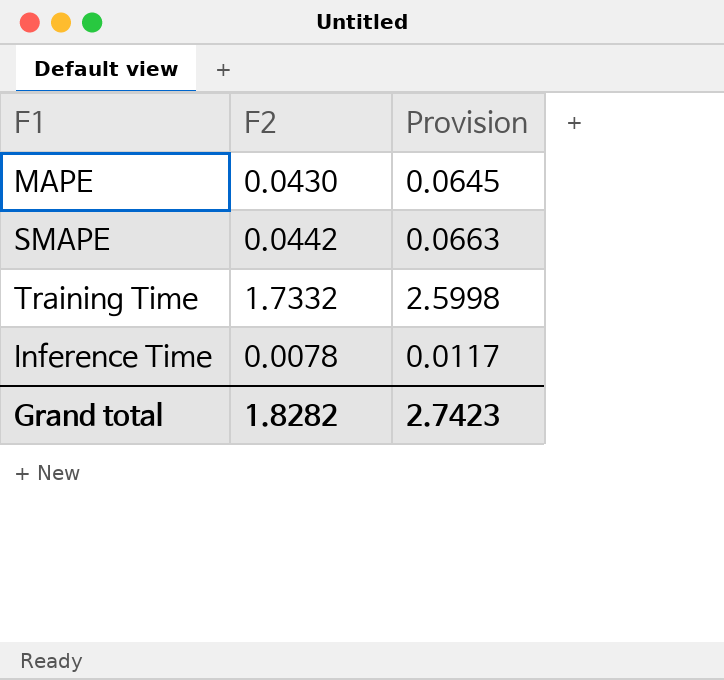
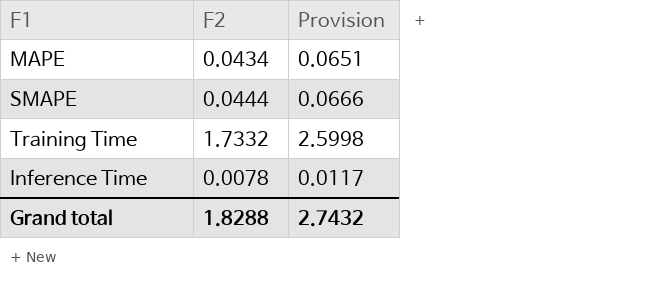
MAPE | F2: 0.0430 -> 0.0434
MAPE | Provision: 0.0645 -> 0.0651
SMAPE | F2: 0.0442 -> 0.0444
SMAPE | Provision: 0.0663 -> 0.0666
Grand total | F2: 1.8282 -> 1.8288
Grand total | Provision: 2.7423 -> 2.7432

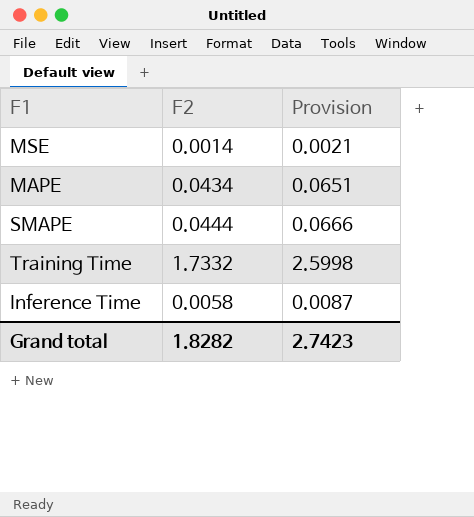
row MSE: none -> 0.0014 | 0.0021
Inference Time | F2: 0.0078 -> 0.0058
Inference Time | Provision: 0.0117 -> 0.0087
Grand total | F2: 1.8288 -> 1.8282
Grand total | Provision: 2.7432 -> 2.7423

